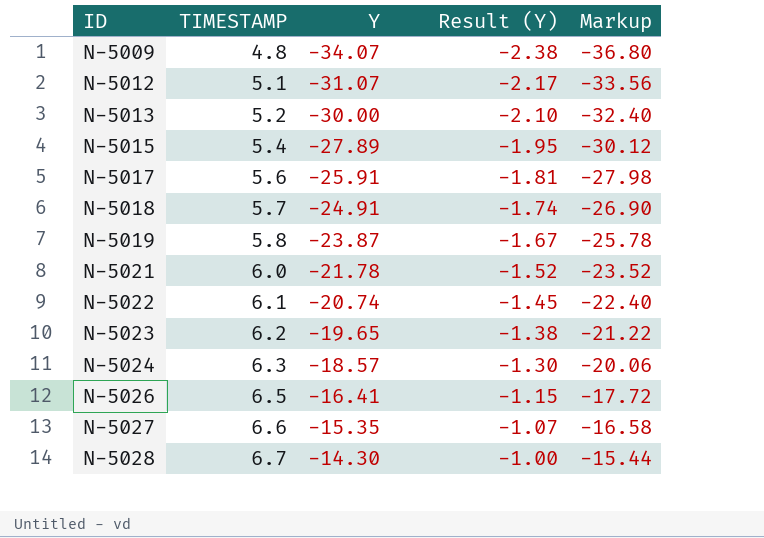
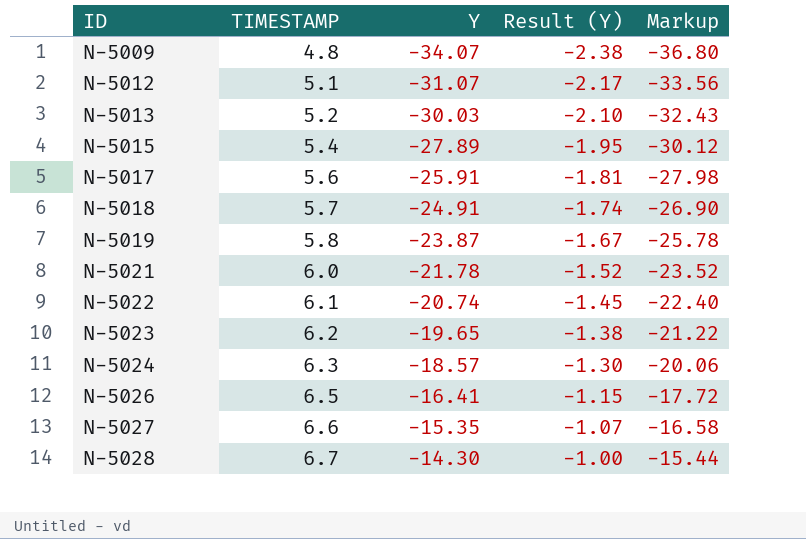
N-5013 | Y: -30.00 -> -30.03
N-5013 | Markup: -32.40 -> -32.43

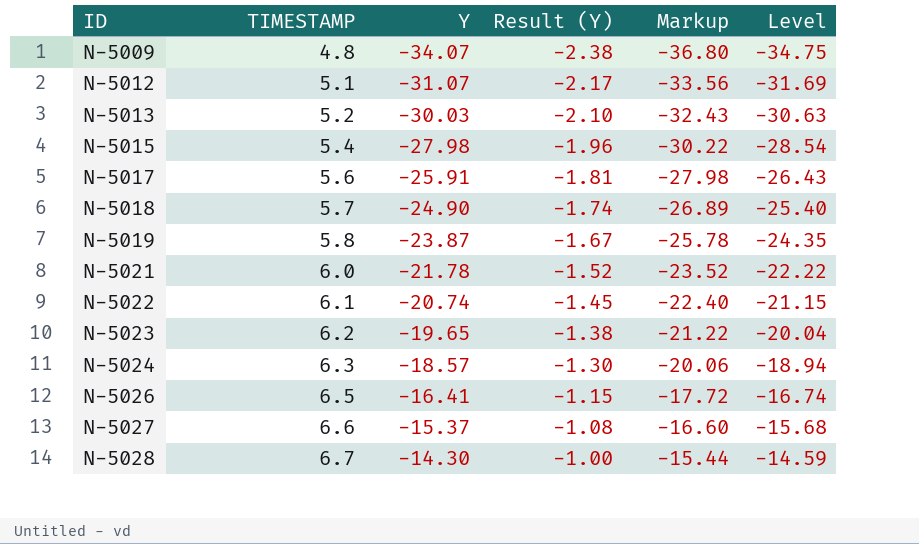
column Level | formula: none -> [Y] * 1.02
N-5015 | Y: -27.89 -> -27.98
N-5015 | Result (Y): -1.95 -> -1.96
N-5015 | Markup: -30.12 -> -30.22
N-5018 | Y: -24.91 -> -24.90
N-5018 | Markup: -26.90 -> -26.89
N-5027 | Y: -15.35 -> -15.37
N-5027 | Result (Y): -1.07 -> -1.08
N-5027 | Markup: -16.58 -> -16.60

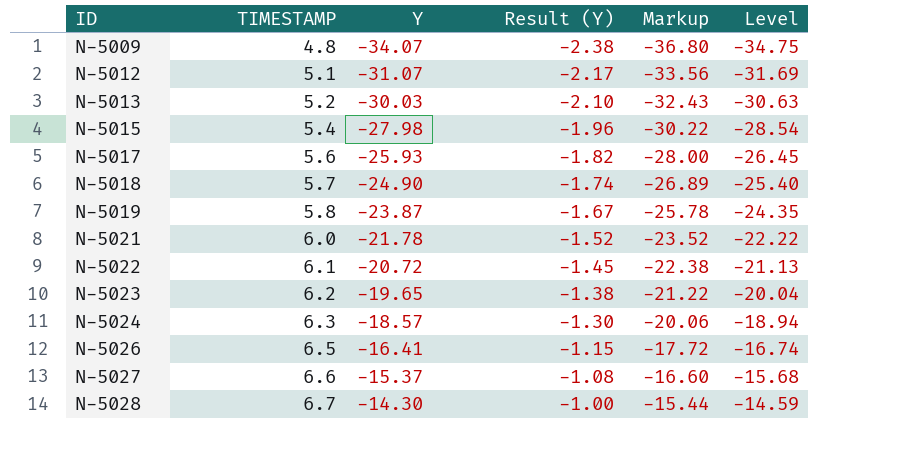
N-5017 | Y: -25.91 -> -25.93
N-5017 | Result (Y): -1.81 -> -1.82
N-5017 | Markup: -27.98 -> -28.00
N-5017 | Level: -26.43 -> -26.45
N-5022 | Y: -20.74 -> -20.72
N-5022 | Markup: -22.40 -> -22.38
N-5022 | Level: -21.15 -> -21.13

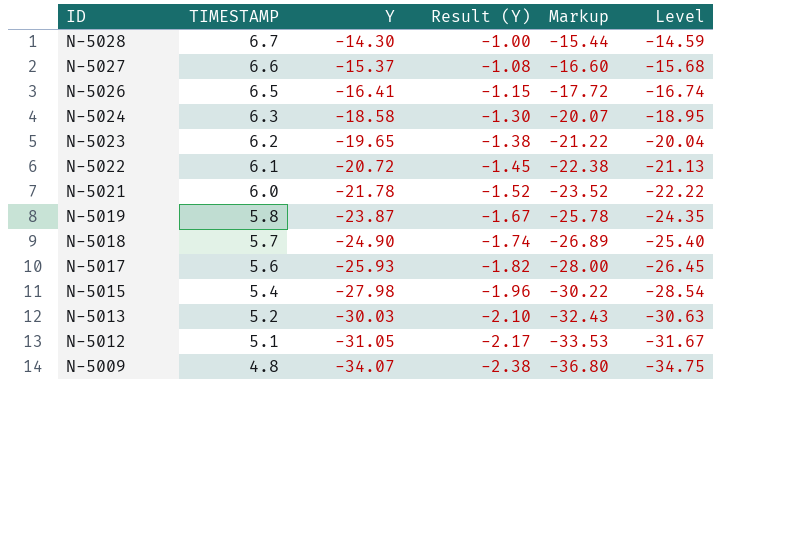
row order: ID ascending -> ID descending
N-5024 | Y: -18.57 -> -18.58
N-5024 | Markup: -20.06 -> -20.07
N-5024 | Level: -18.94 -> -18.95
N-5012 | Y: -31.07 -> -31.05
N-5012 | Markup: -33.56 -> -33.53
N-5012 | Level: -31.69 -> -31.67

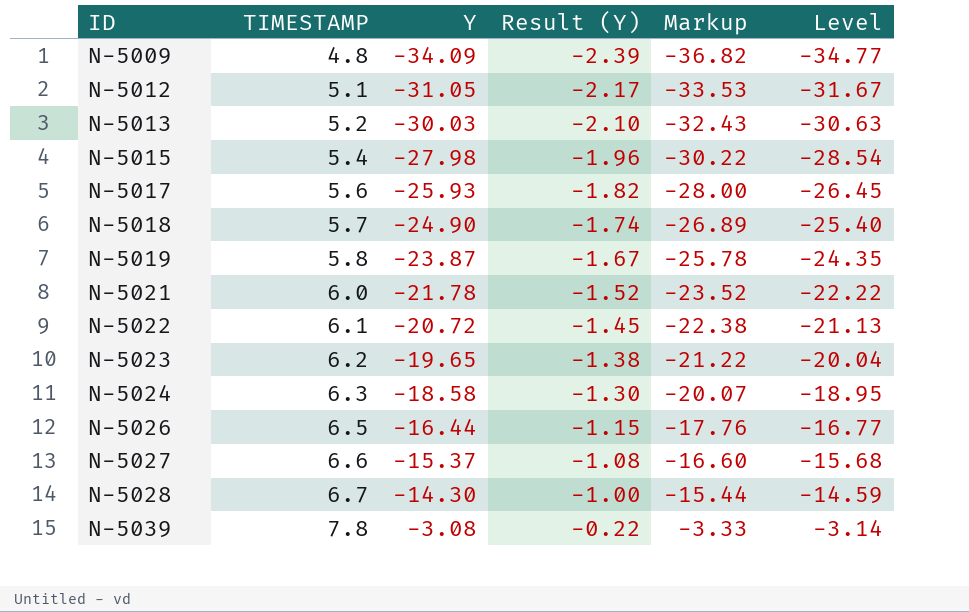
row order: ID descending -> ID ascending
N-5009 | Y: -34.07 -> -34.09
N-5009 | Result (Y): -2.38 -> -2.39
N-5009 | Markup: -36.80 -> -36.82
N-5009 | Level: -34.75 -> -34.77
N-5026 | Y: -16.41 -> -16.44
N-5026 | Markup: -17.72 -> -17.76
N-5026 | Level: -16.74 -> -16.77
row N-5039: none -> 7.8 | -3.08 | -0.22 | -3.33 | -3.14

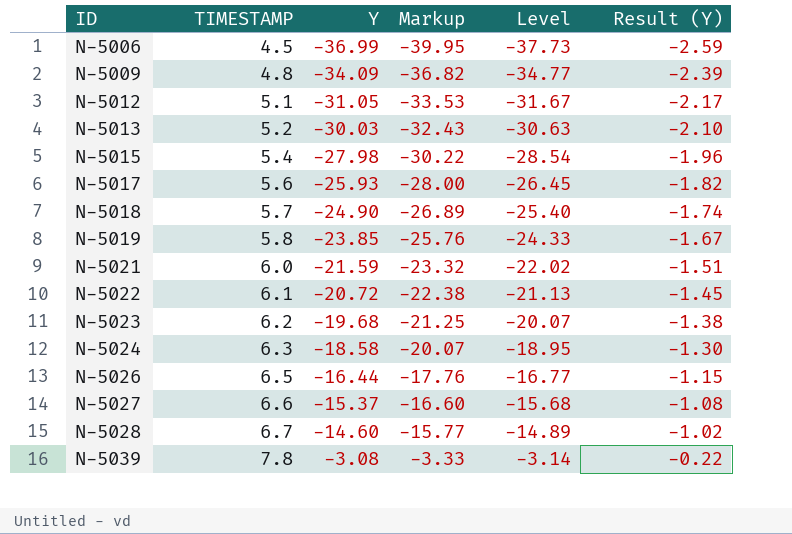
column Result (Y) | position: 4 -> 6
row N-5006: none -> 4.5 | -36.99 | -39.95 | -37.73 | -2.59
N-5019 | Y: -23.87 -> -23.85
N-5019 | Markup: -25.78 -> -25.76
N-5019 | Level: -24.35 -> -24.33
N-5021 | Y: -21.78 -> -21.59
N-5021 | Markup: -23.52 -> -23.32
N-5021 | Level: -22.22 -> -22.02
N-5021 | Result (Y): -1.52 -> -1.51
N-5023 | Y: -19.65 -> -19.68
N-5023 | Markup: -21.22 -> -21.25
N-5023 | Level: -20.04 -> -20.07
N-5028 | Y: -14.30 -> -14.60
N-5028 | Markup: -15.44 -> -15.77
N-5028 | Level: -14.59 -> -14.89
N-5028 | Result (Y): -1.00 -> -1.02

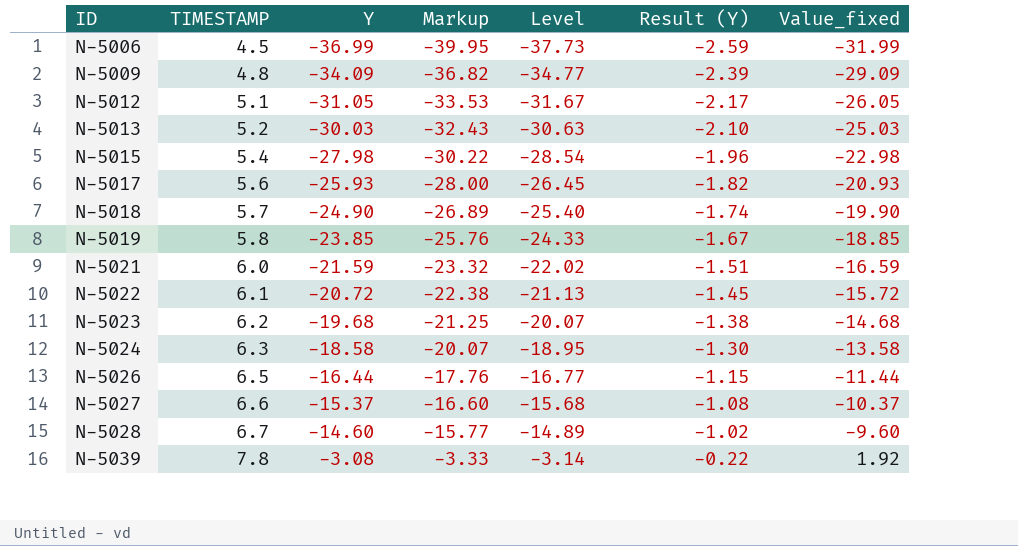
column Value_fixed | formula: none -> [Y] + 5

